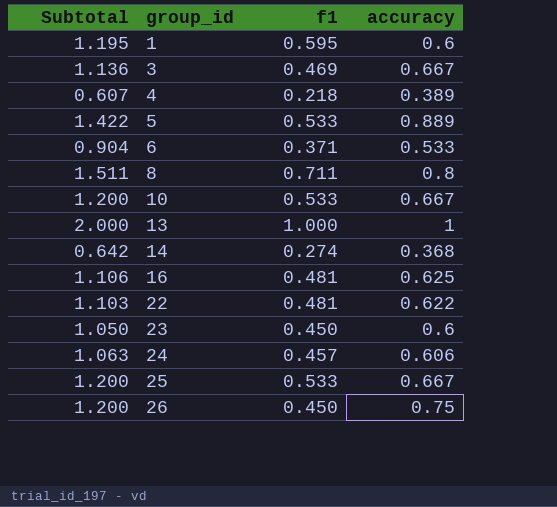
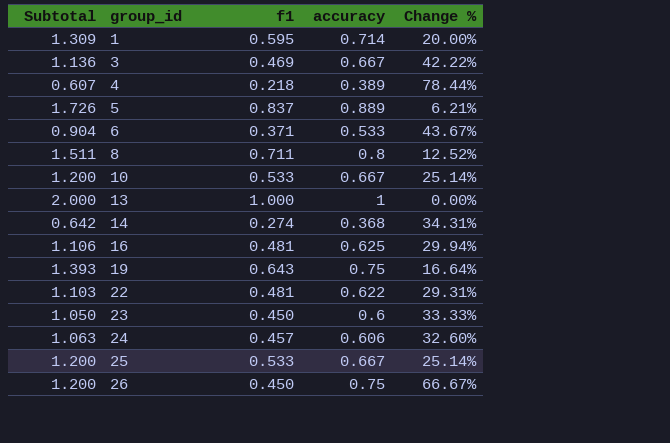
column Change % | formula: none -> ([accuracy] - [f1]) / [f1]
1 | Subtotal: 1.195 -> 1.309
1 | accuracy: 0.6 -> 0.714
5 | Subtotal: 1.422 -> 1.726
5 | f1: 0.533 -> 0.837
row 19: none -> 1.393 | 0.643 | 0.75 | 16.64%

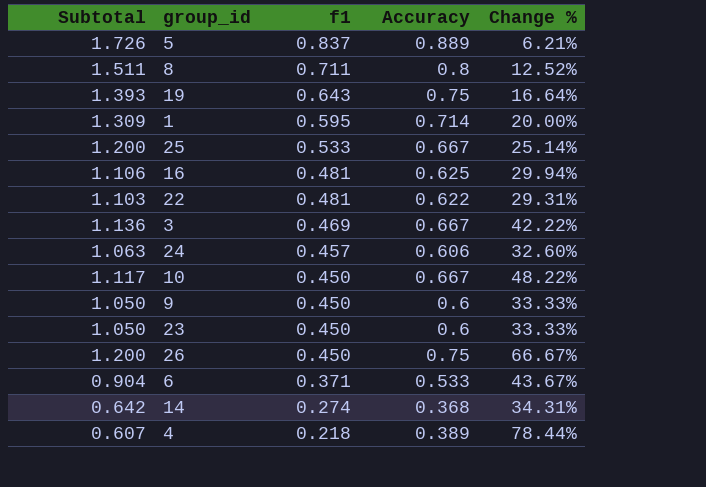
row order: group_id ascending -> f1 descending
column name: accuracy -> Accuracy
row 13: 2.000 | 1.000 | 1 | 0.00% -> none
10 | Subtotal: 1.200 -> 1.117
10 | f1: 0.533 -> 0.450
10 | Change %: 25.14% -> 48.22%
row 9: none -> 1.050 | 0.450 | 0.6 | 33.33%

